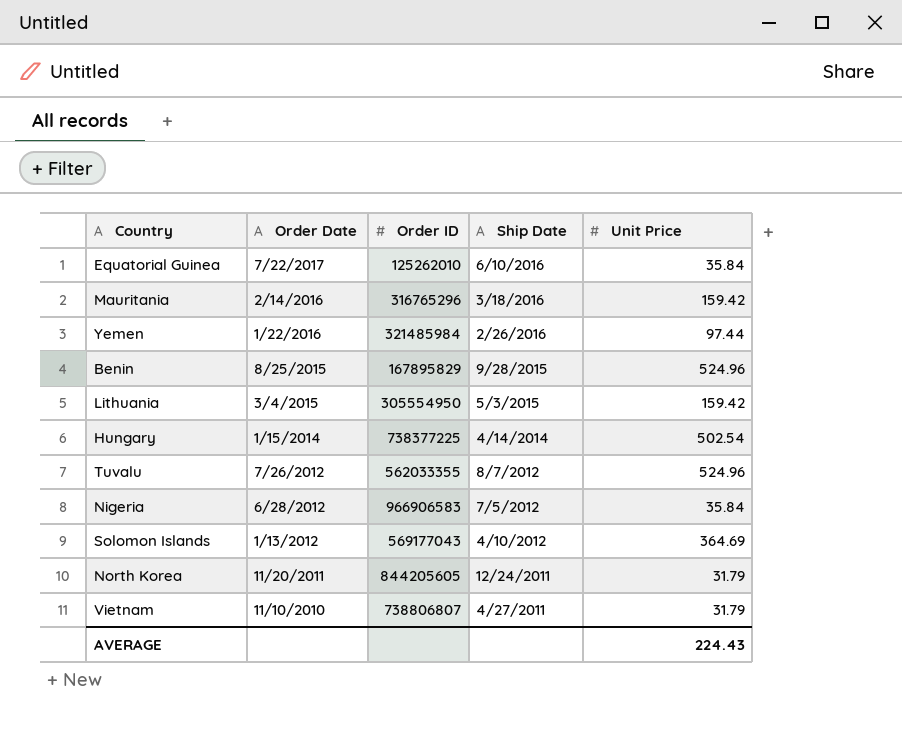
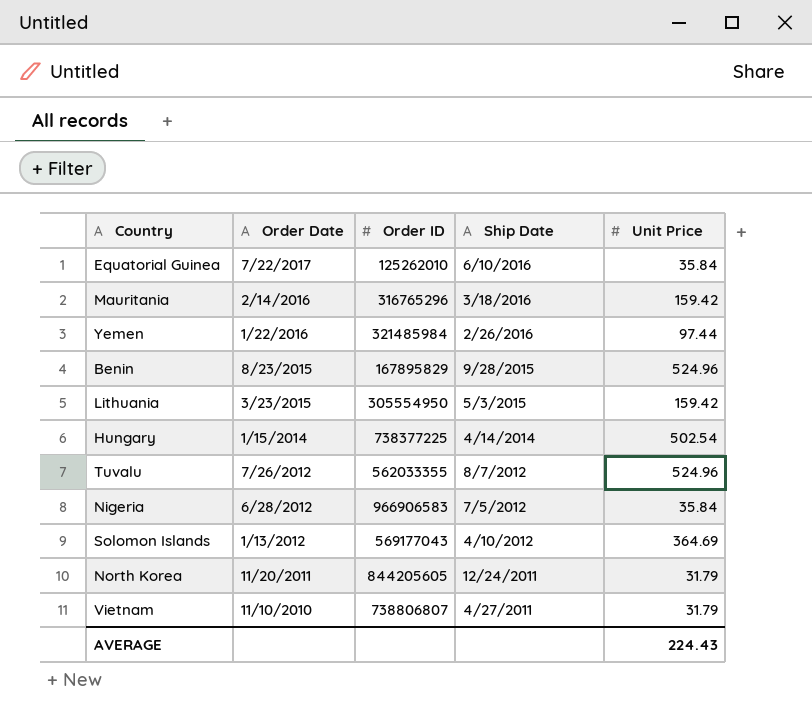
Benin | Order Date: 8/25/2015 -> 8/23/2015
Lithuania | Order Date: 3/4/2015 -> 3/23/2015

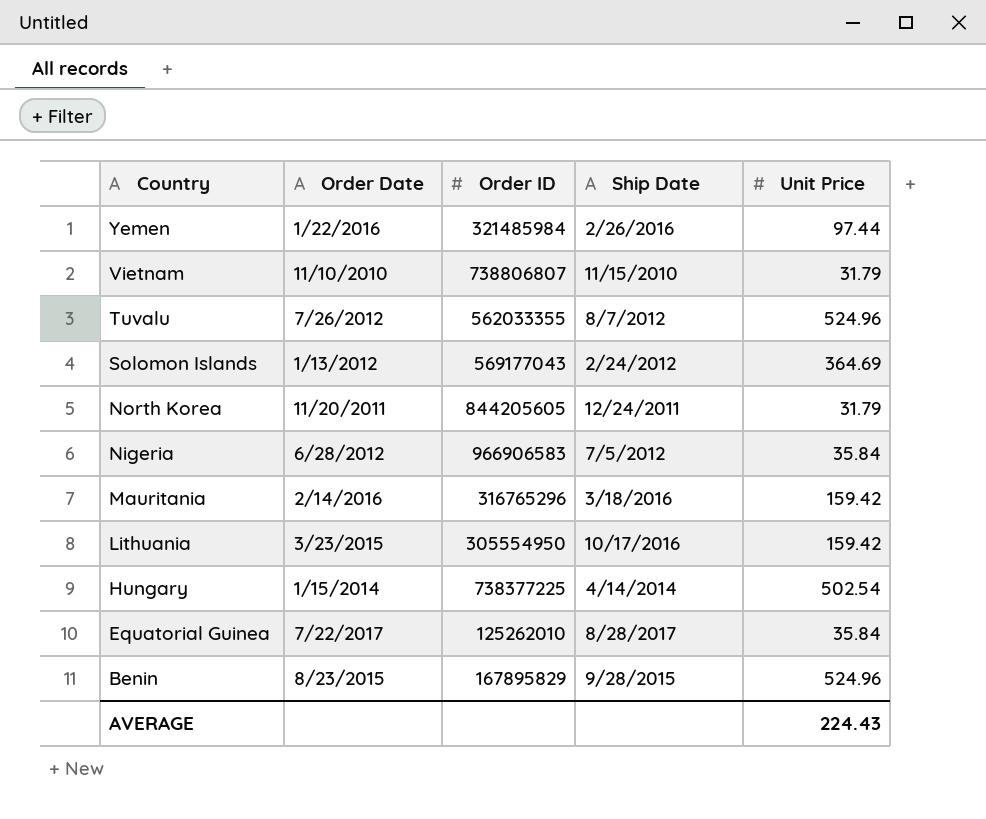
row order: Order Date descending -> Country descending
Vietnam | Ship Date: 4/27/2011 -> 11/15/2010
Solomon Islands | Ship Date: 4/10/2012 -> 2/24/2012
Lithuania | Ship Date: 5/3/2015 -> 10/17/2016
Equatorial Guinea | Ship Date: 6/10/2016 -> 8/28/2017

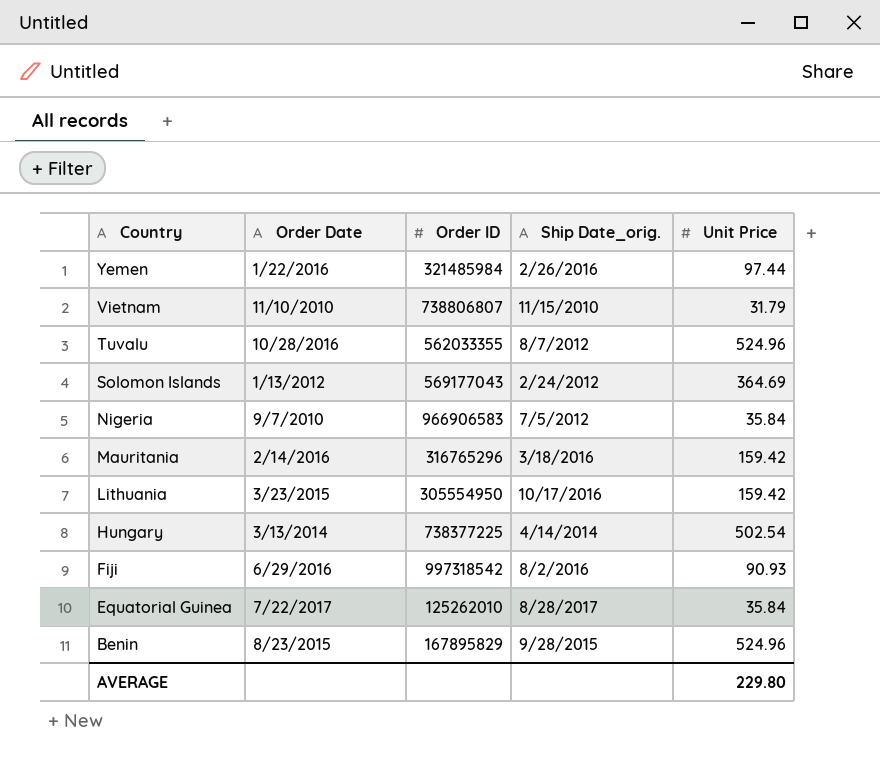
column name: Ship Date -> Ship Date_orig.
row North Korea: 11/20/2011 | 844205605 | 12/24/2011 | 31.79 -> none
Tuvalu | Order Date: 7/26/2012 -> 10/28/2016
Nigeria | Order Date: 6/28/2012 -> 9/7/2010
Hungary | Order Date: 1/15/2014 -> 3/13/2014
row Fiji: none -> 6/29/2016 | 997318542 | 8/2/2016 | 90.93
AVERAGE | Unit Price: 224.43 -> 229.80

